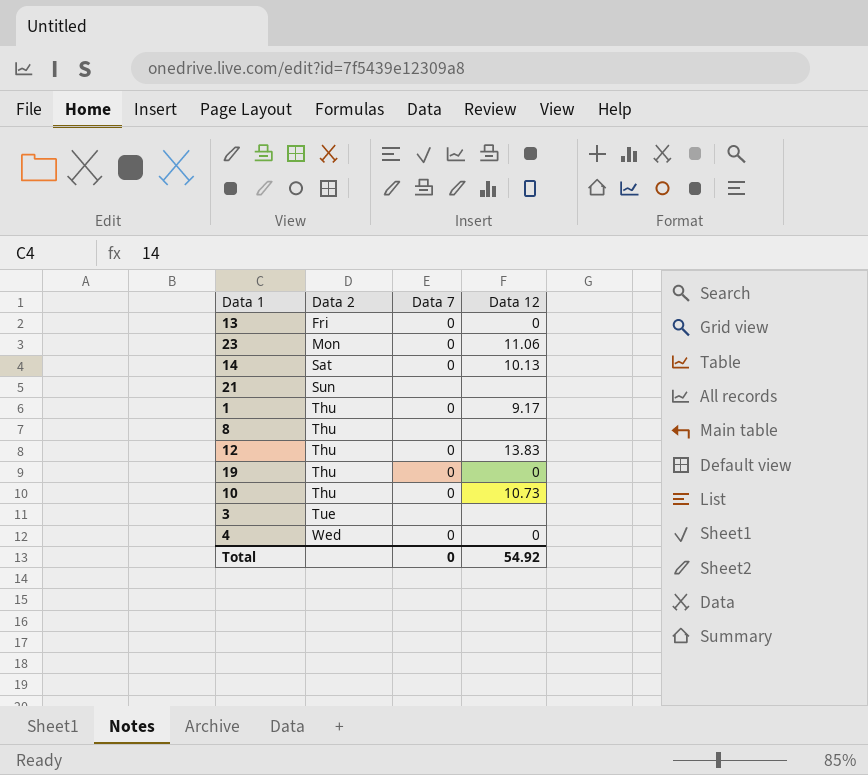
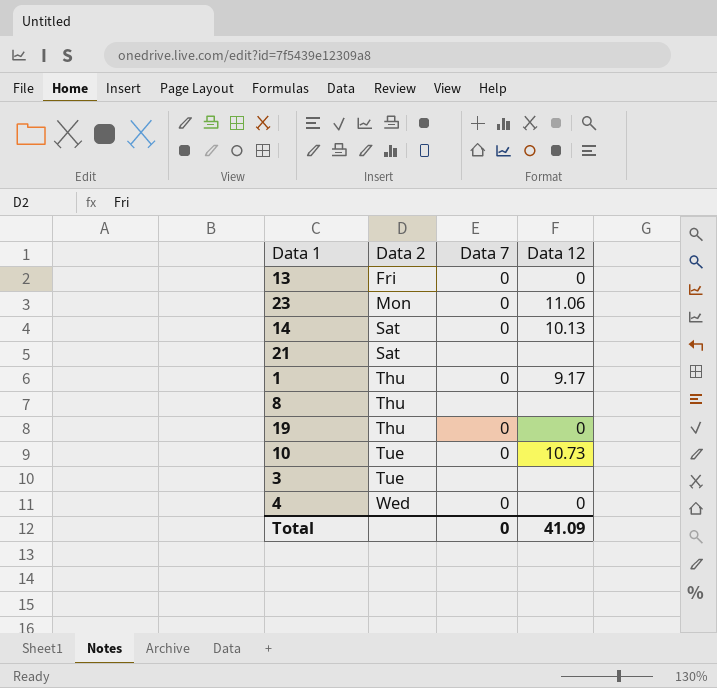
row 12: Thu | 0 | 13.83 -> none
21 | Data 2: Sun -> Sat
10 | Data 2: Thu -> Tue
Total | Data 12: 54.92 -> 41.09

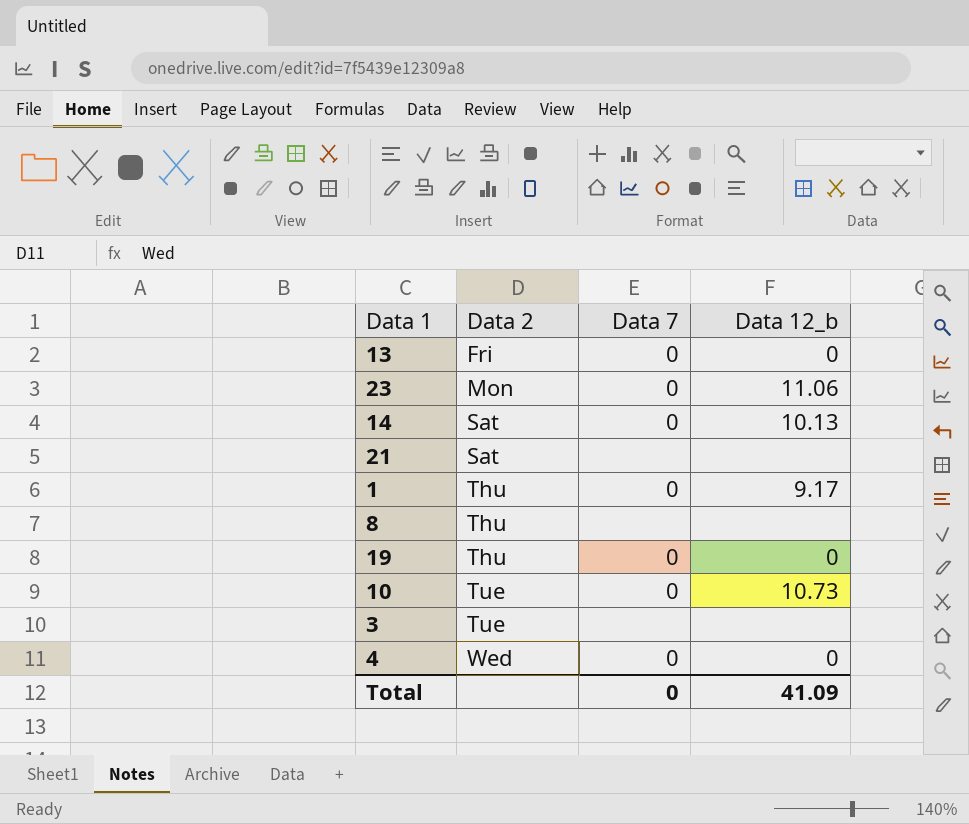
column name: Data 12 -> Data 12_b

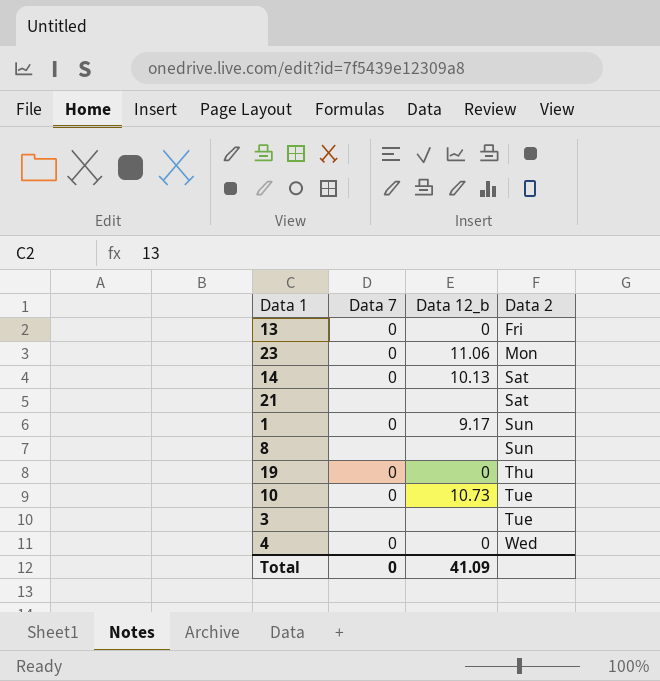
column Data 2 | position: 2 -> 4
1 | Data 2: Thu -> Sun
8 | Data 2: Thu -> Sun

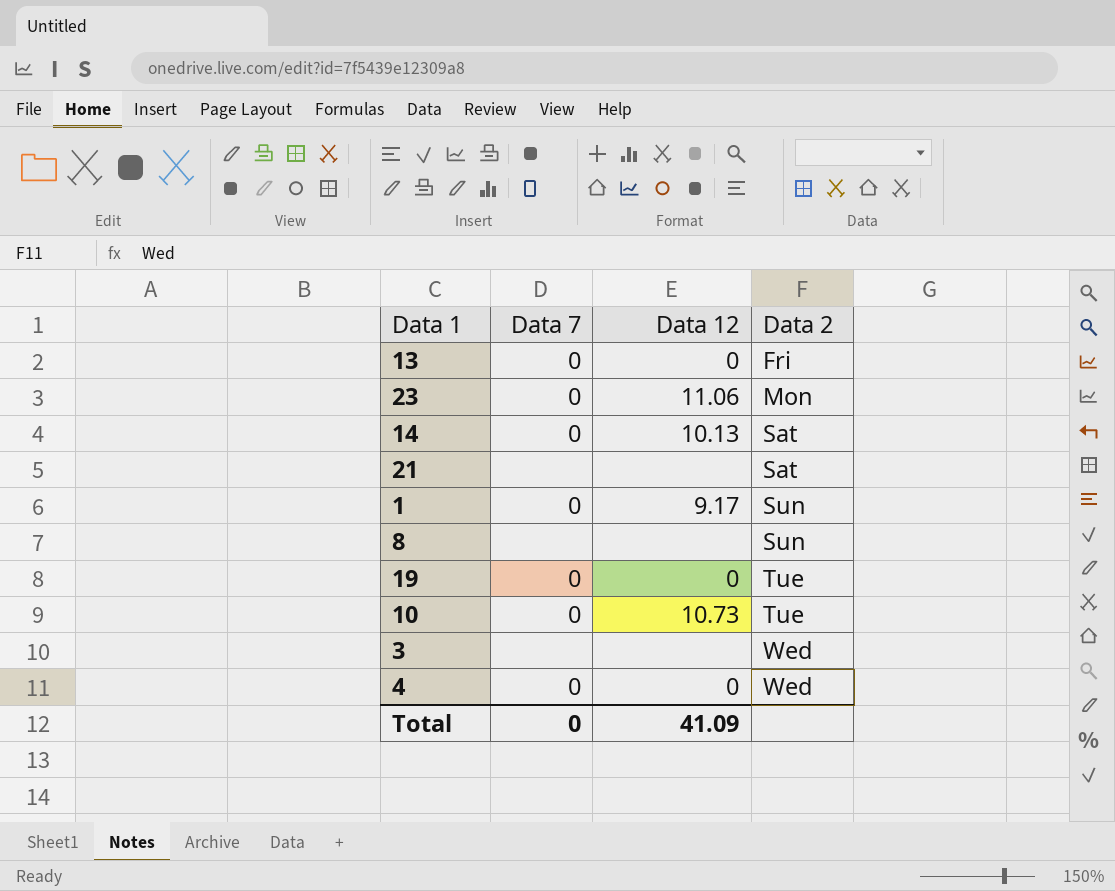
column name: Data 12_b -> Data 12
19 | Data 2: Thu -> Tue
3 | Data 2: Tue -> Wed

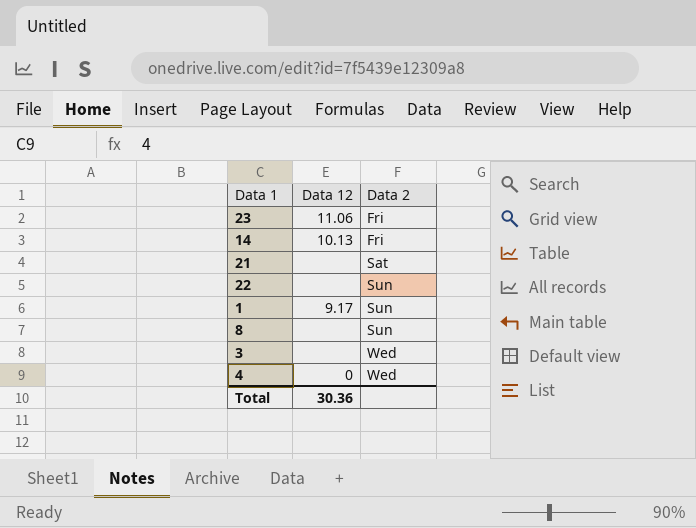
column Data 7 | position: 2 -> none
row 13: 0 | 0 | Fri -> none
row 19: 0 | 0 | Tue -> none
row 10: 0 | 10.73 | Tue -> none
23 | Data 2: Mon -> Fri
14 | Data 2: Sat -> Fri
row 22: none -> none | Sun
Total | Data 12: 41.09 -> 30.36

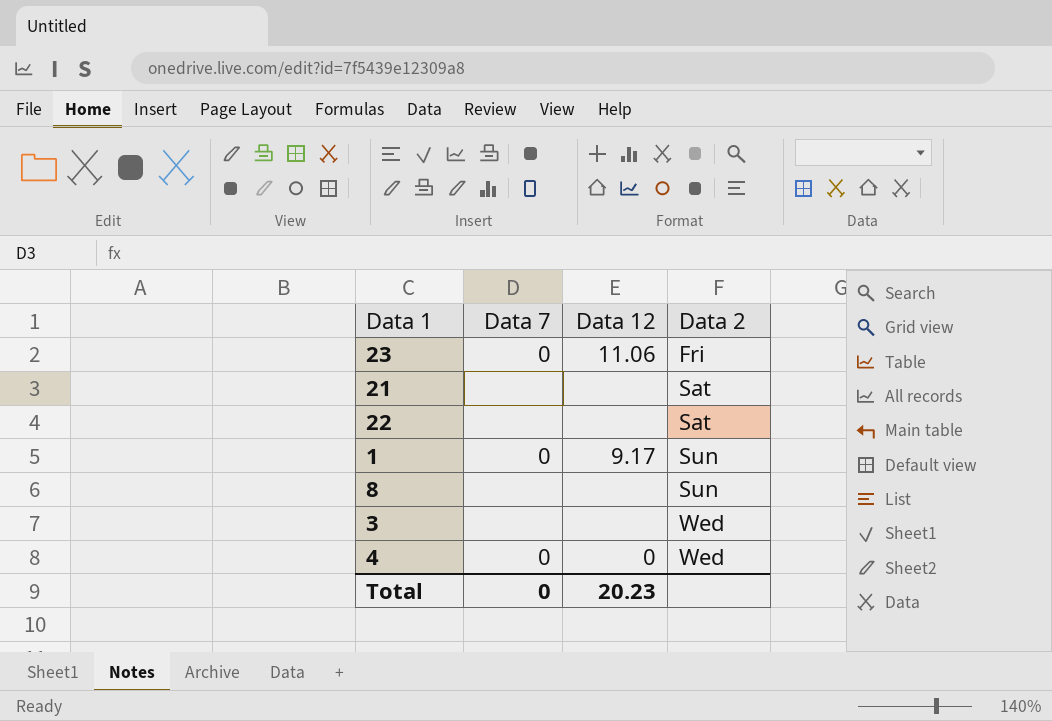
column Data 7 | position: none -> 2
row 14: 10.13 | Fri -> none
22 | Data 2: Sun -> Sat
Total | Data 12: 30.36 -> 20.23

